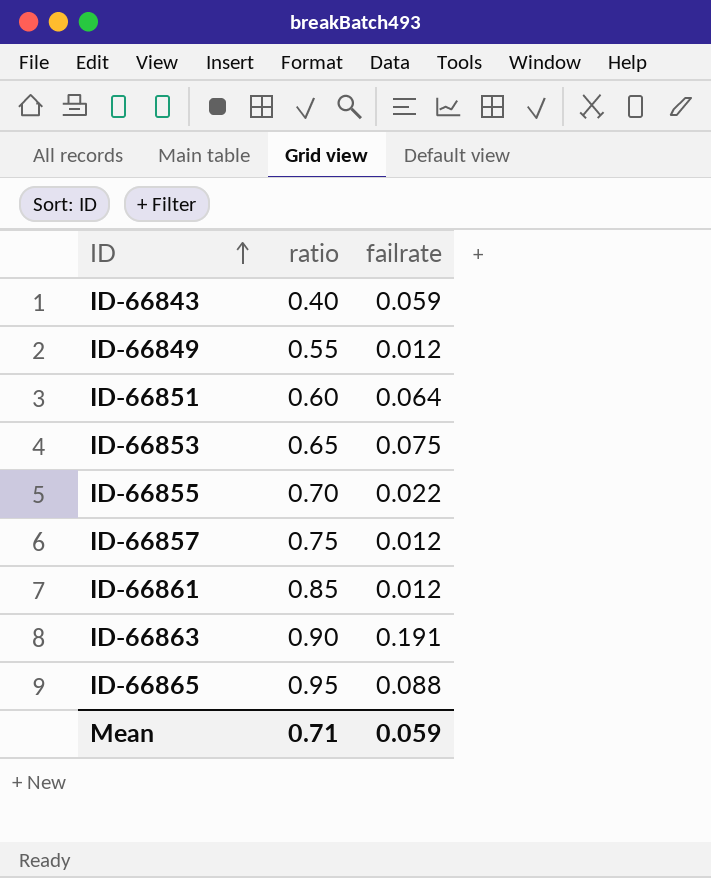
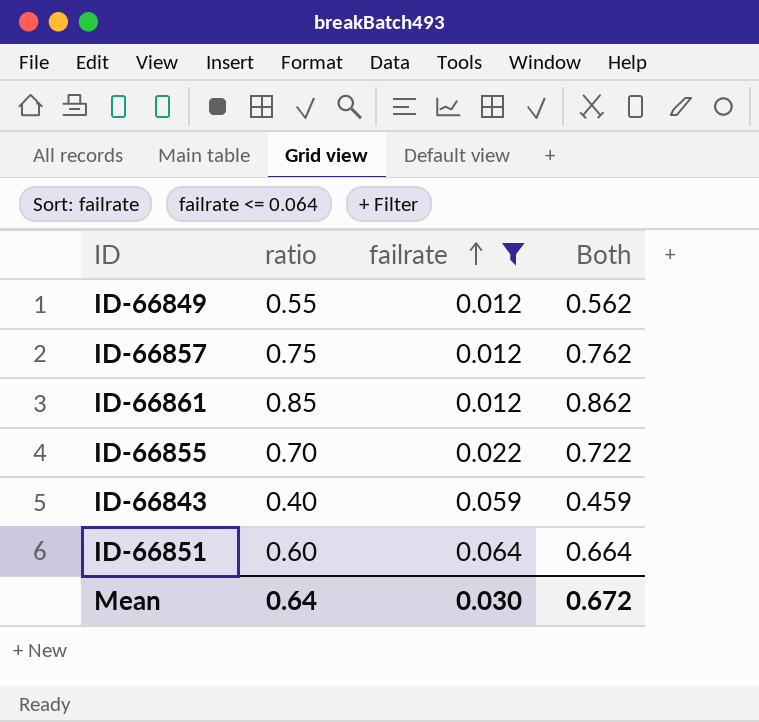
filter: none -> failrate <= 0.064
row order: ID ascending -> failrate ascending
column Both | formula: none -> [ratio] + [failrate]
Mean | ratio: 0.71 -> 0.64
Mean | failrate: 0.059 -> 0.030

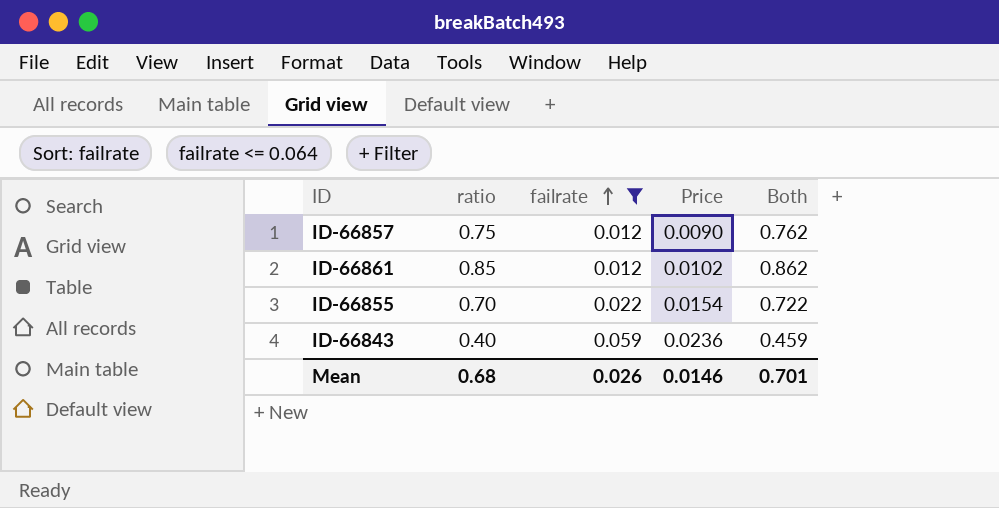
column Price | formula: none -> [ratio] * [failrate]
row ID-66849: 0.55 | 0.012 | 0.562 -> none
row ID-66851: 0.60 | 0.064 | 0.664 -> none
Mean | ratio: 0.64 -> 0.68
Mean | failrate: 0.030 -> 0.026
Mean | Both: 0.672 -> 0.701

